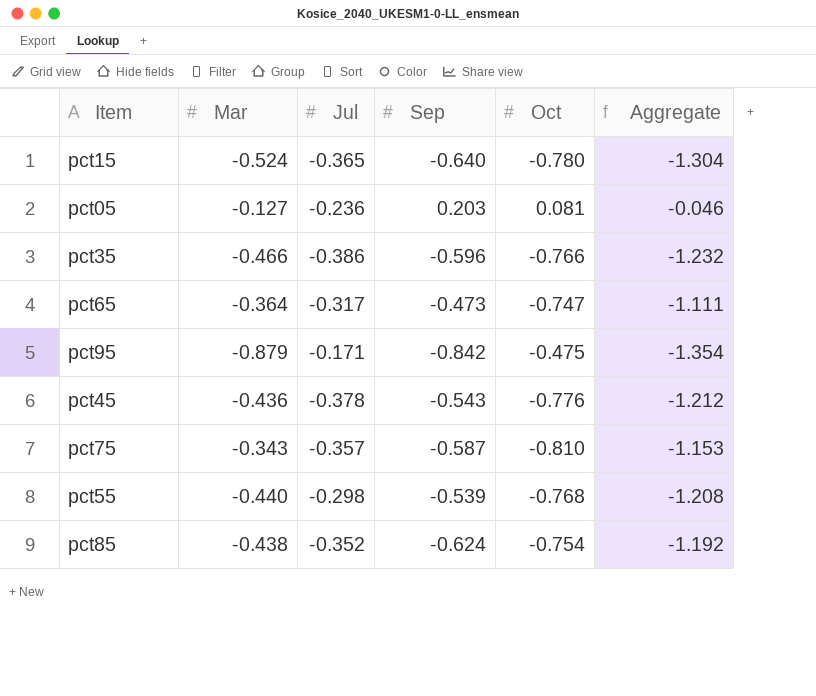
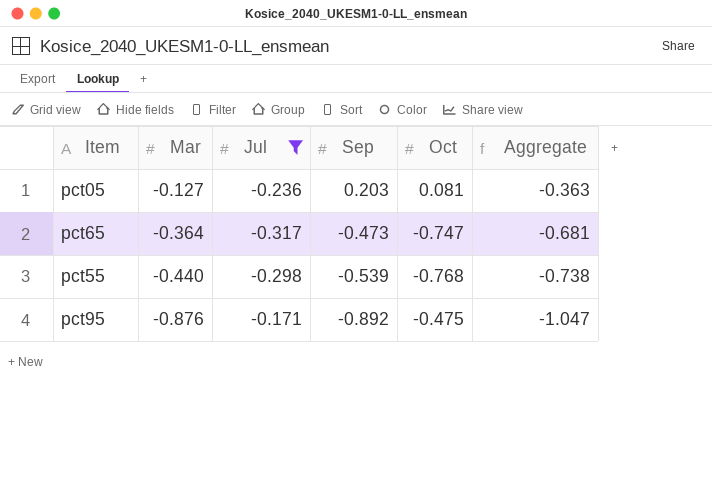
filter: none -> Jul >= -0.317
row order: none -> Mar descending
column Aggregate | formula: [Mar] + [Oct] -> [Mar] + [Jul]
pct95 | Mar: -0.879 -> -0.876
pct95 | Sep: -0.842 -> -0.892

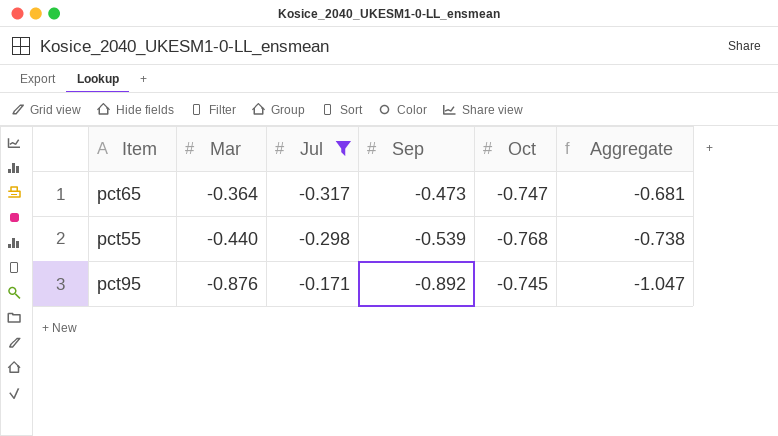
row pct05: -0.127 | -0.236 | 0.203 | 0.081 | -0.363 -> none
pct95 | Oct: -0.475 -> -0.745

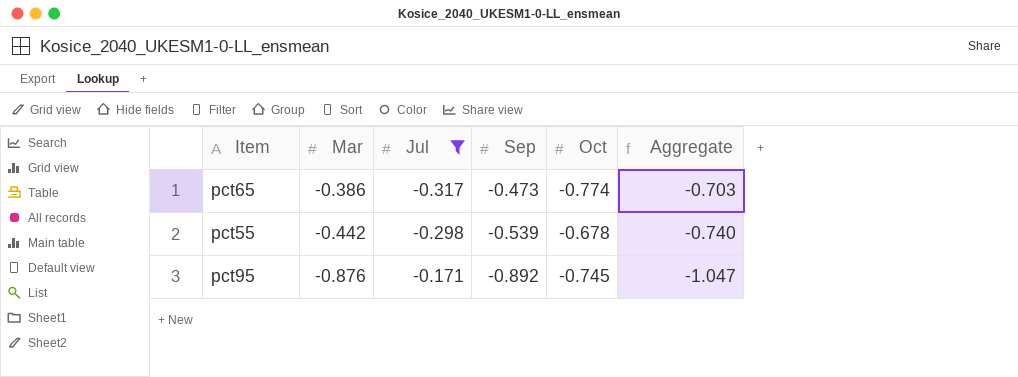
pct65 | Mar: -0.364 -> -0.386
pct65 | Oct: -0.747 -> -0.774
pct65 | Aggregate: -0.681 -> -0.703
pct55 | Mar: -0.440 -> -0.442
pct55 | Oct: -0.768 -> -0.678
pct55 | Aggregate: -0.738 -> -0.740

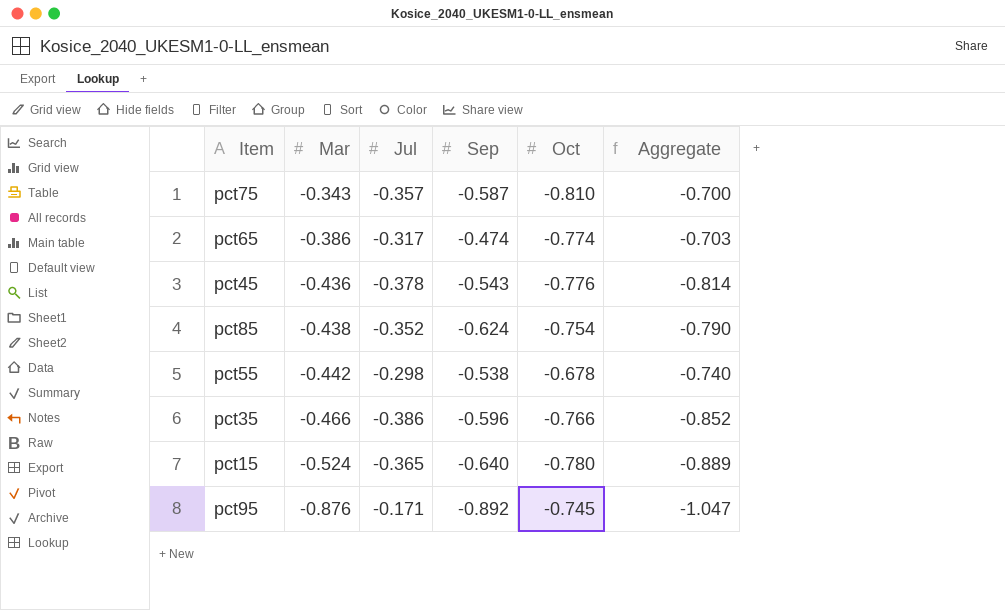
filter: Jul >= -0.317 -> none
pct65 | Sep: -0.473 -> -0.474
pct55 | Sep: -0.539 -> -0.538

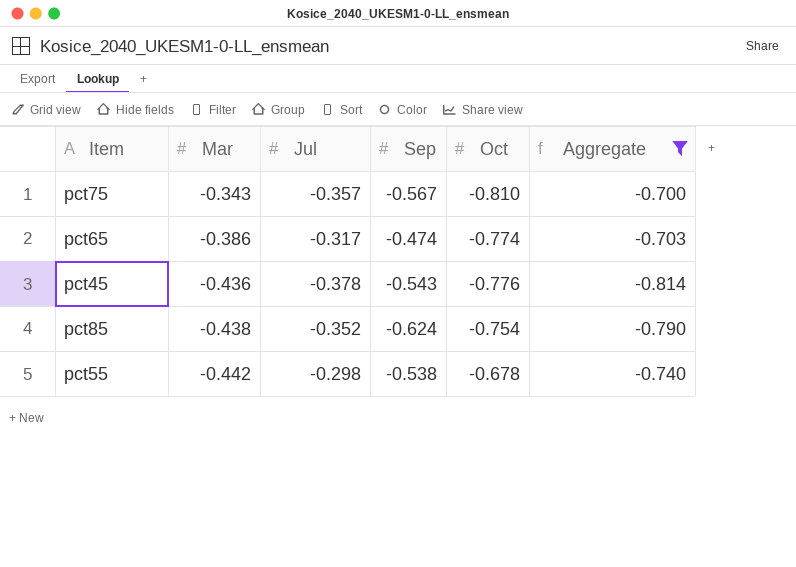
filter: none -> Aggregate >= -0.814
pct75 | Sep: -0.587 -> -0.567

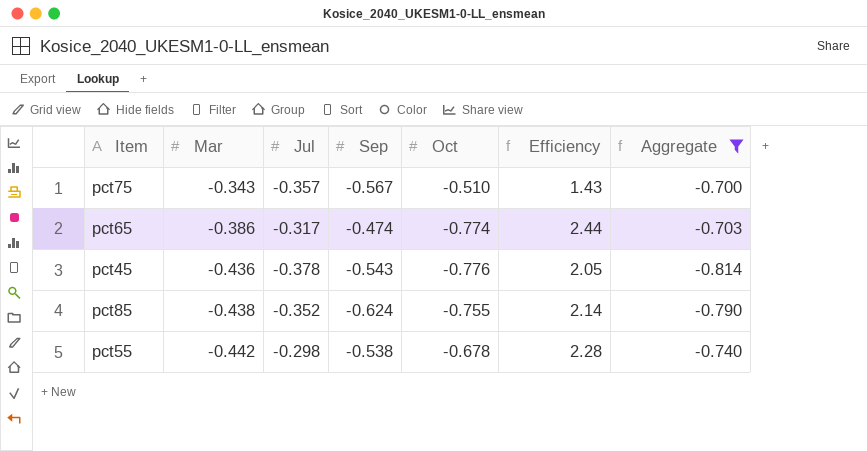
column Efficiency | formula: none -> [Oct] / [Jul]
pct75 | Oct: -0.810 -> -0.510
pct85 | Oct: -0.754 -> -0.755

